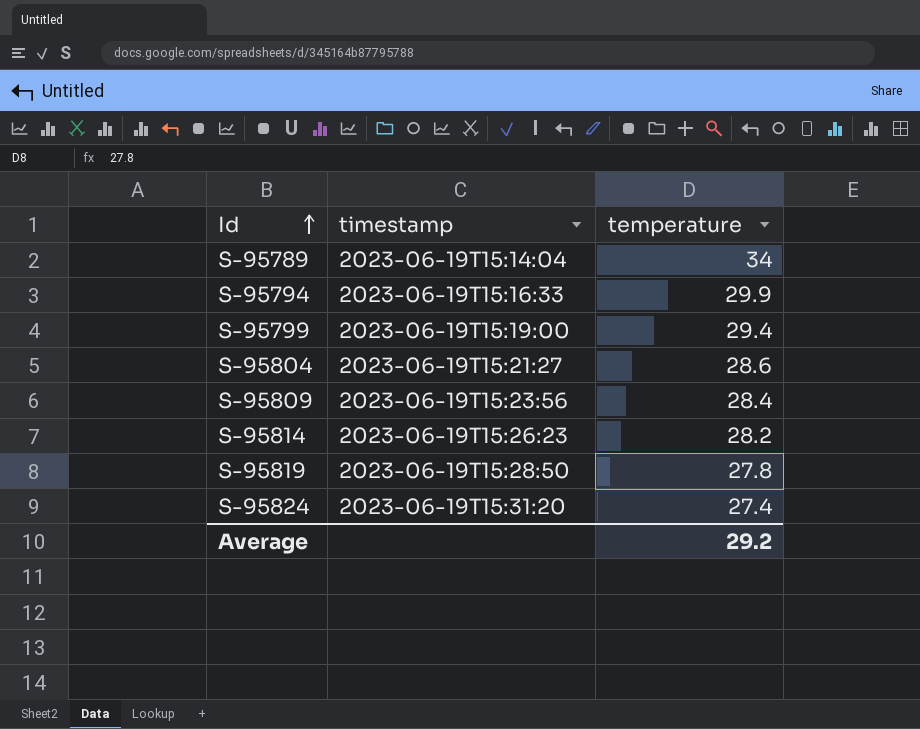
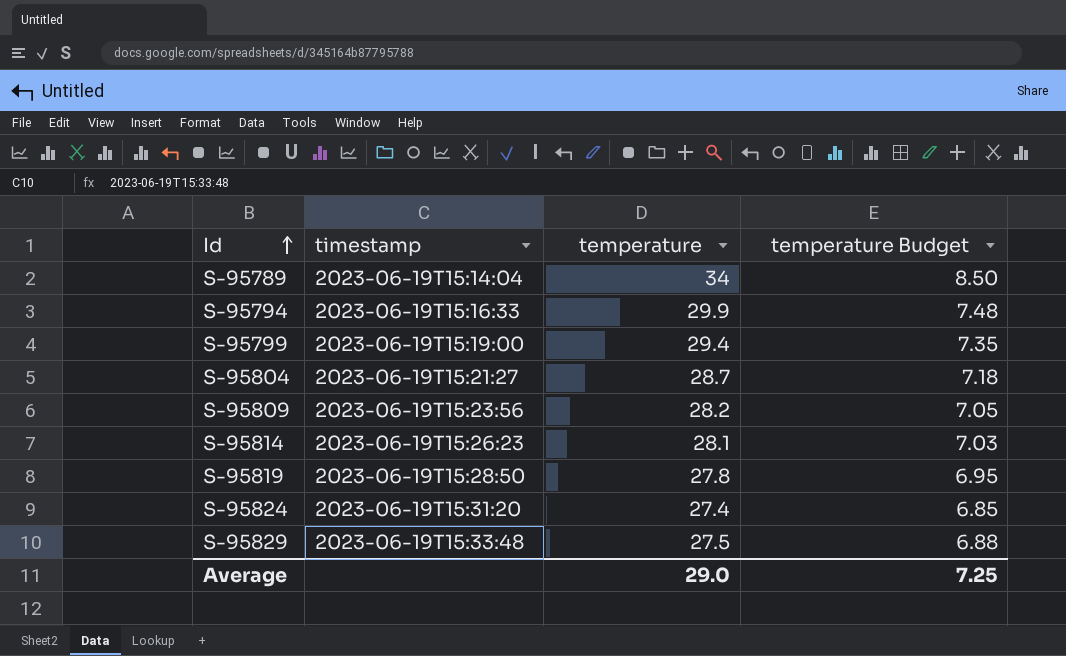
column temperature Budget | formula: none -> [temperature] * 0.25
S-95804 | temperature: 28.6 -> 28.7
S-95809 | temperature: 28.4 -> 28.2
S-95814 | temperature: 28.2 -> 28.1
row S-95829: none -> 2023-06-19T15:33:48 | 27.5 | 6.88
Average | temperature: 29.2 -> 29.0

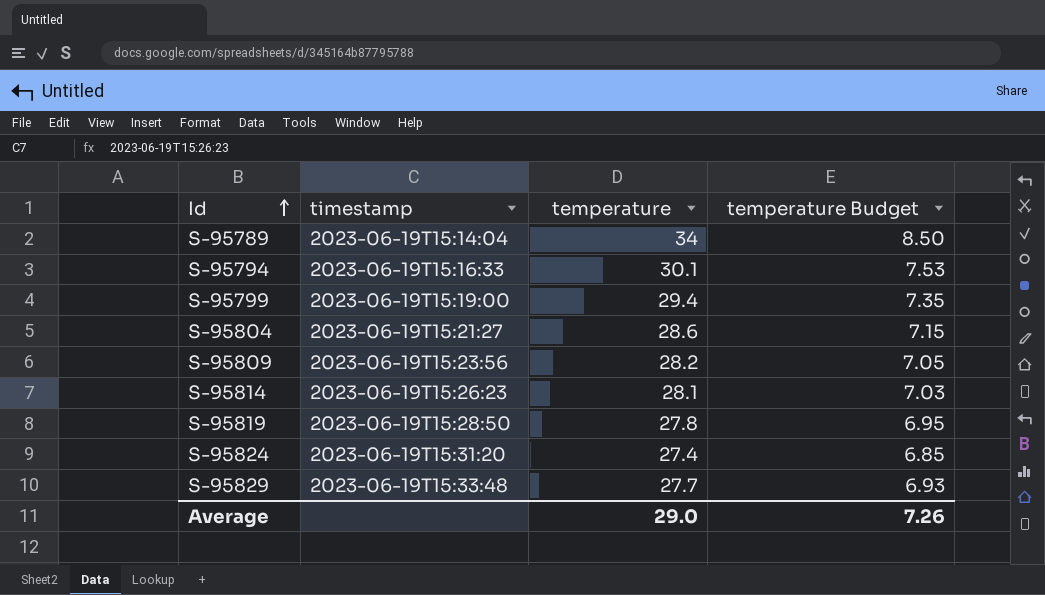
S-95794 | temperature: 29.9 -> 30.1
S-95794 | temperature Budget: 7.48 -> 7.53
S-95804 | temperature: 28.7 -> 28.6
S-95804 | temperature Budget: 7.18 -> 7.15
S-95829 | temperature: 27.5 -> 27.7
S-95829 | temperature Budget: 6.88 -> 6.93
Average | temperature Budget: 7.25 -> 7.26

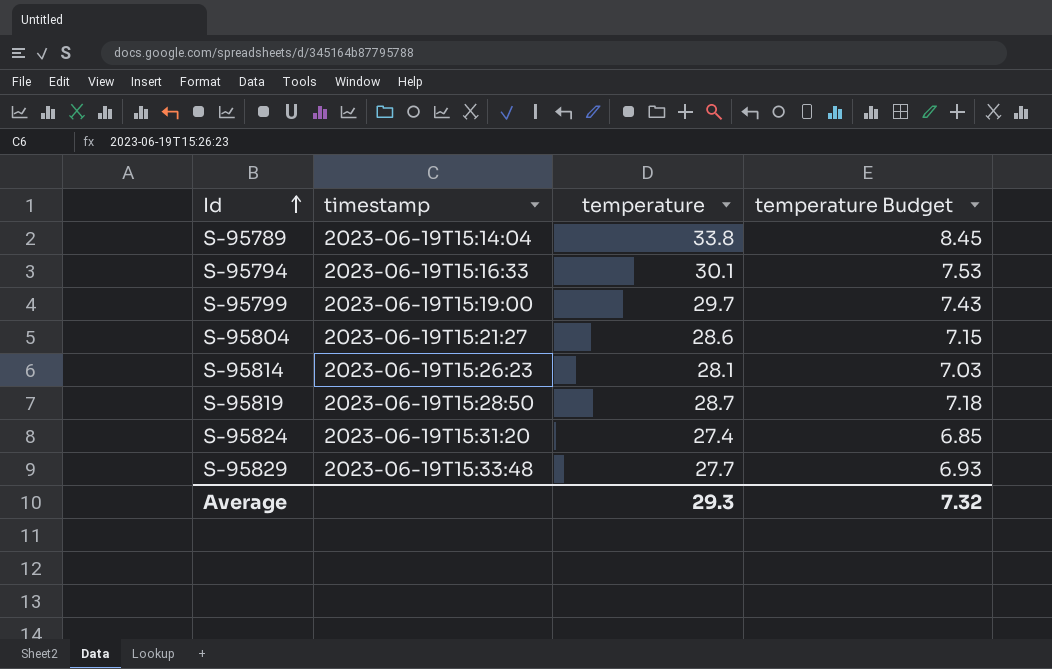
row S-95809: 2023-06-19T15:23:56 | 28.2 | 7.05 -> none
S-95789 | temperature: 34 -> 33.8
S-95789 | temperature Budget: 8.50 -> 8.45
S-95799 | temperature: 29.4 -> 29.7
S-95799 | temperature Budget: 7.35 -> 7.43
S-95819 | temperature: 27.8 -> 28.7
S-95819 | temperature Budget: 6.95 -> 7.18
Average | temperature: 29.0 -> 29.3
Average | temperature Budget: 7.26 -> 7.32

